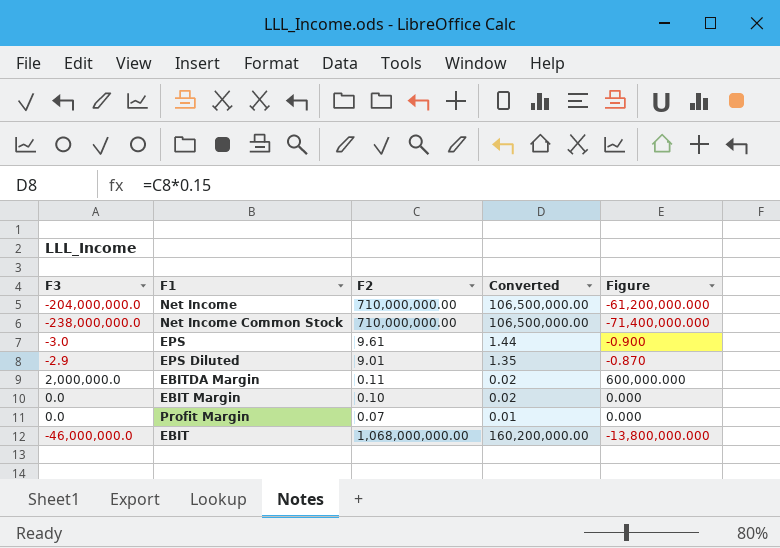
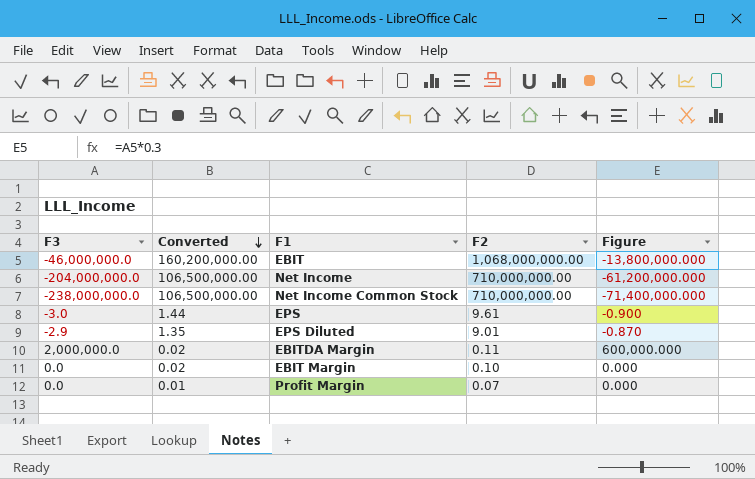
row order: none -> Converted descending
column Converted | position: 4 -> 2

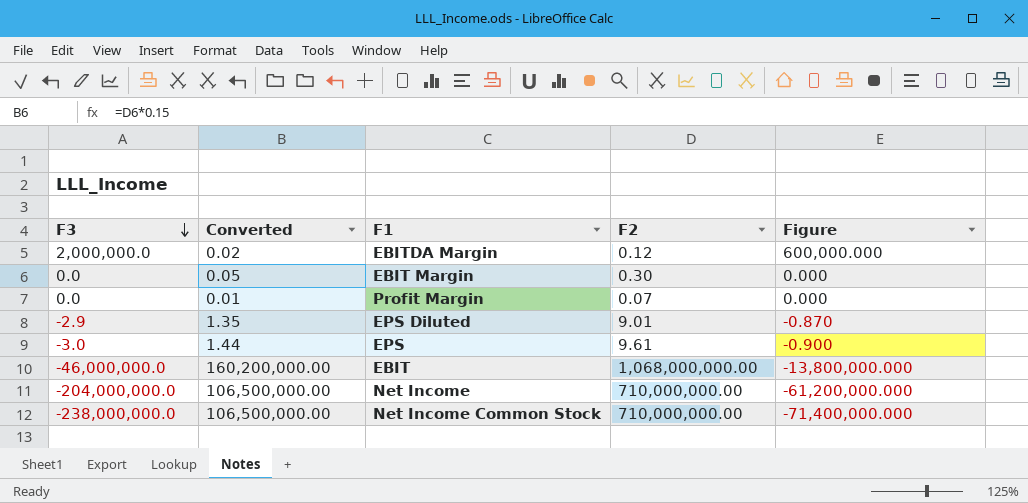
row order: Converted descending -> F3 descending
EBITDA Margin | F2: 0.11 -> 0.12
EBIT Margin | Converted: 0.02 -> 0.05
EBIT Margin | F2: 0.10 -> 0.30

